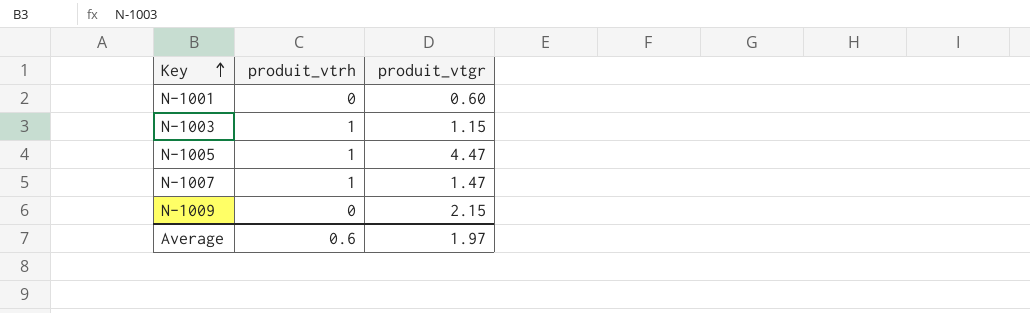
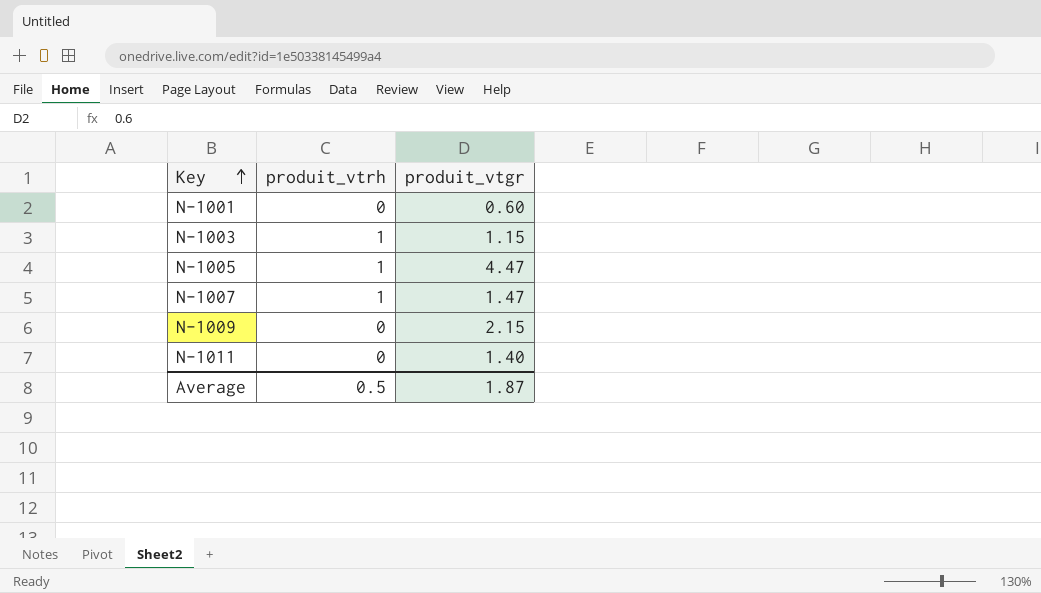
row N-1011: none -> 0 | 1.40
Average | produit_vtrh: 0.6 -> 0.5
Average | produit_vtgr: 1.97 -> 1.87

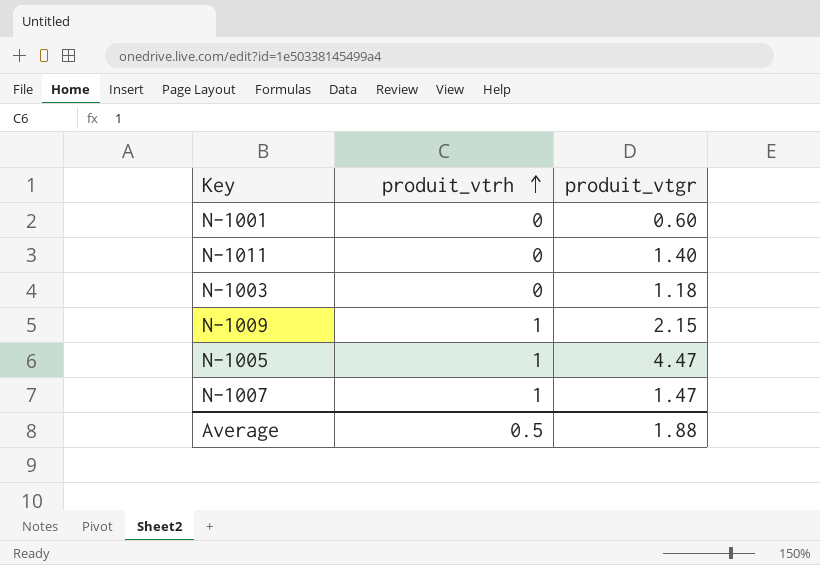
row order: Key ascending -> produit_vtrh ascending
N-1003 | produit_vtrh: 1 -> 0
N-1003 | produit_vtgr: 1.15 -> 1.18
N-1009 | produit_vtrh: 0 -> 1
Average | produit_vtgr: 1.87 -> 1.88

